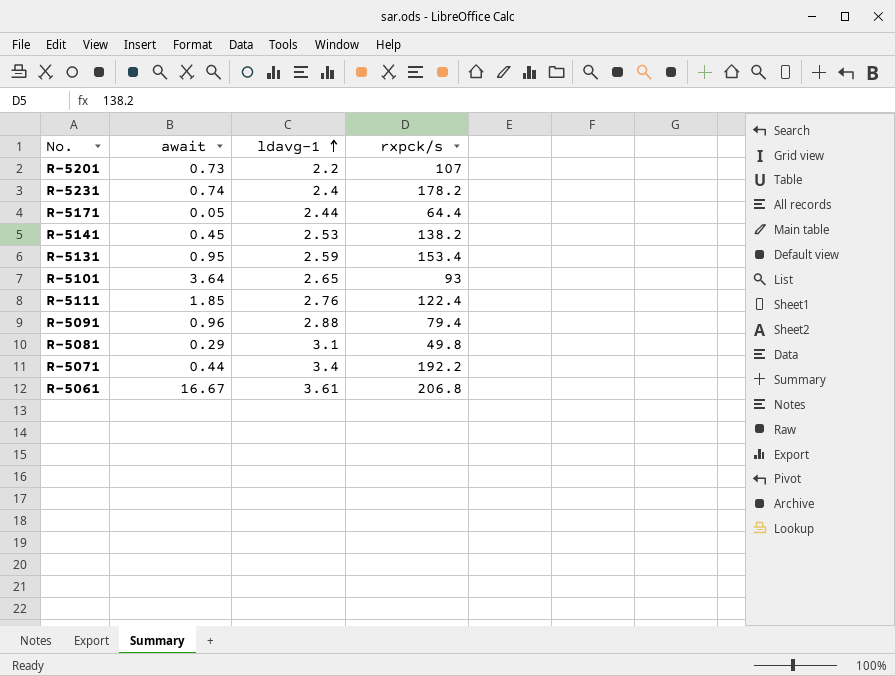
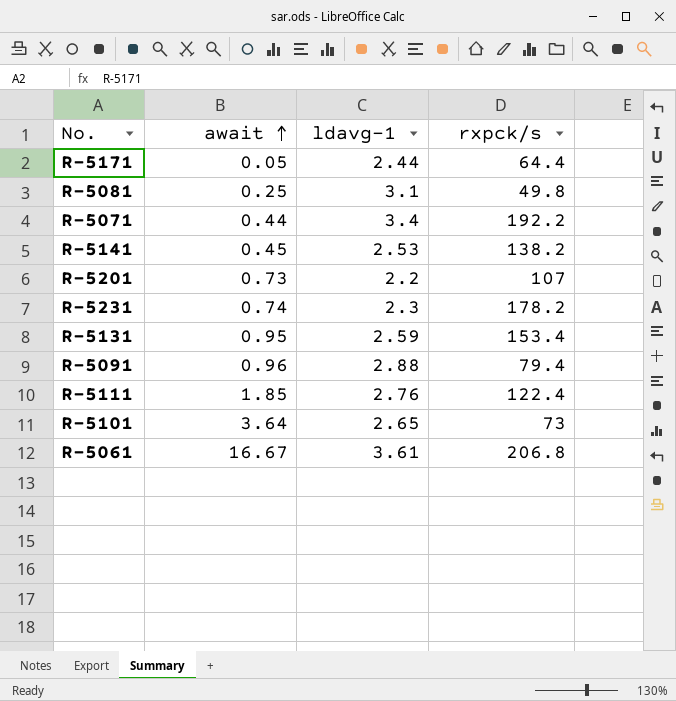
row order: ldavg-1 ascending -> await ascending
R-5081 | await: 0.29 -> 0.25
R-5231 | ldavg-1: 2.4 -> 2.3
R-5101 | rxpck/s: 93 -> 73

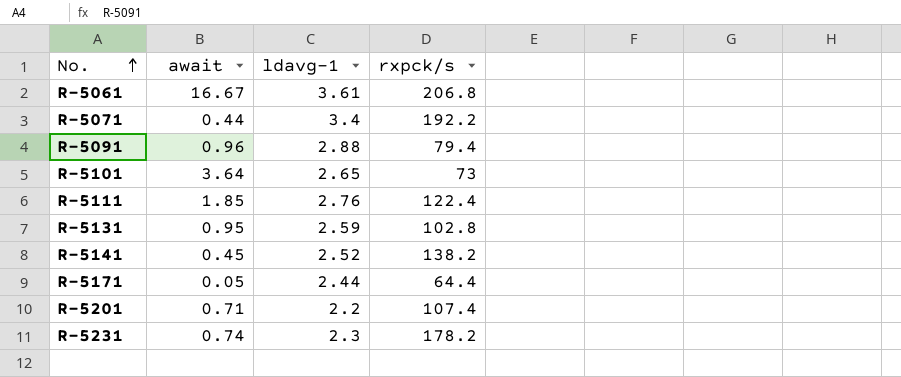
row order: await ascending -> No. ascending
row R-5081: 0.25 | 3.1 | 49.8 -> none
R-5131 | rxpck/s: 153.4 -> 102.8
R-5141 | ldavg-1: 2.53 -> 2.52
R-5201 | await: 0.73 -> 0.71
R-5201 | rxpck/s: 107 -> 107.4

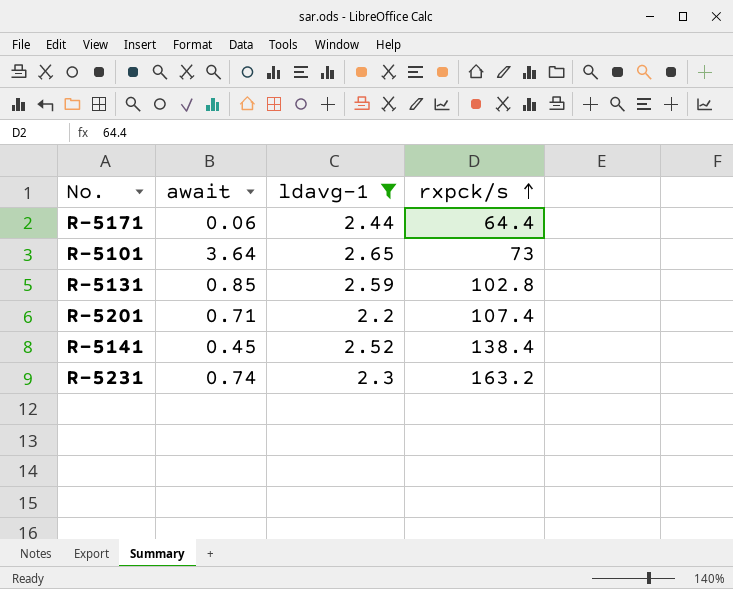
filter: none -> ldavg-1 <= 2.65
row order: No. ascending -> rxpck/s ascending
R-5171 | await: 0.05 -> 0.06
R-5131 | await: 0.95 -> 0.85
R-5141 | rxpck/s: 138.2 -> 138.4
R-5231 | rxpck/s: 178.2 -> 163.2

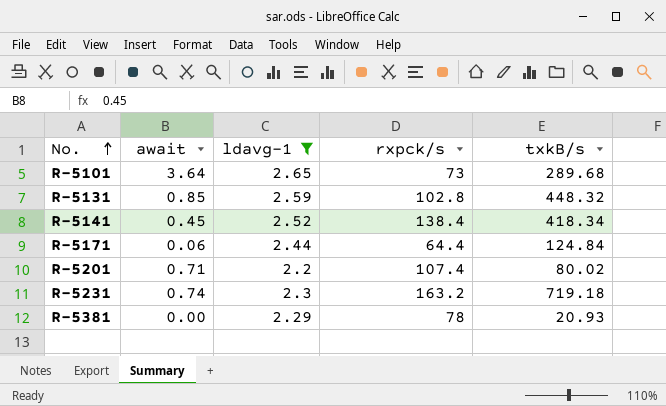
row order: rxpck/s ascending -> No. ascending
column txkB/s | position: none -> 5
row R-5381: none -> 0.00 | 2.29 | 78 | 20.93

